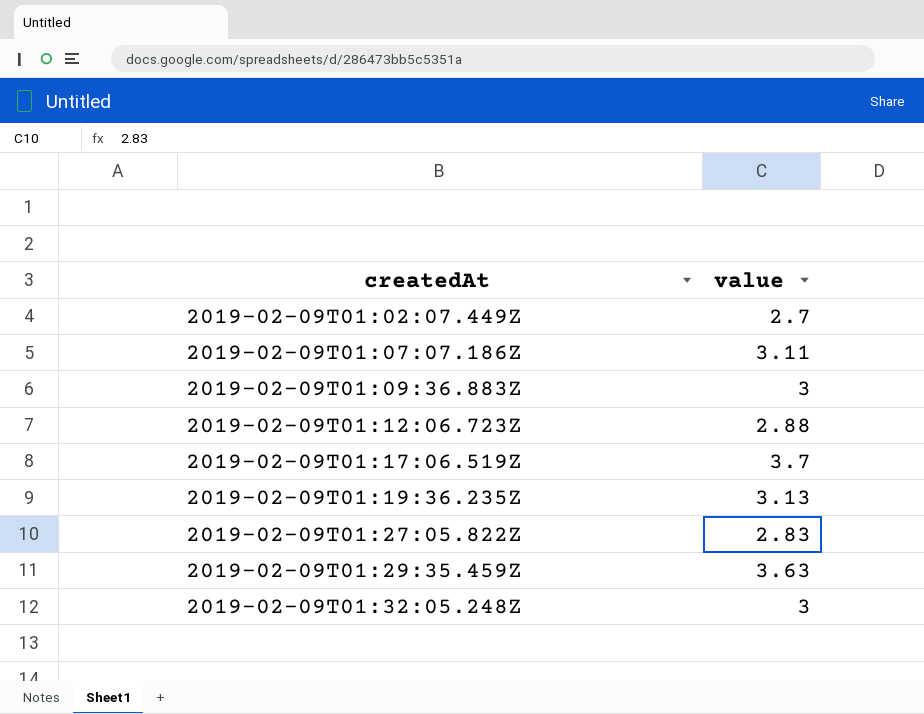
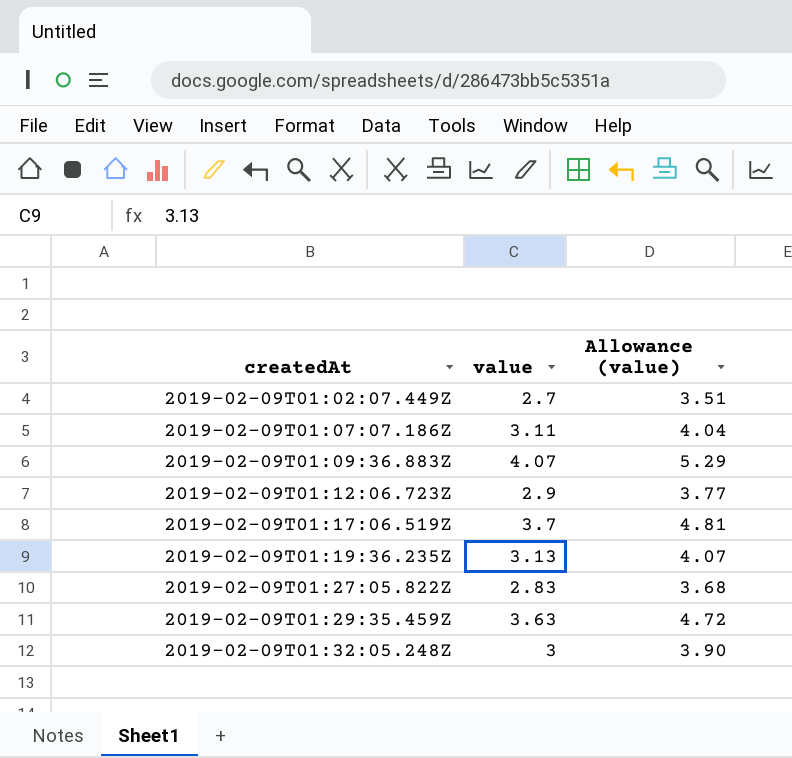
column Allowance (value) | formula: none -> [value] * 1.3
2019-02-09T01:09:36.883Z | value: 3 -> 4.07
2019-02-09T01:12:06.723Z | value: 2.88 -> 2.9

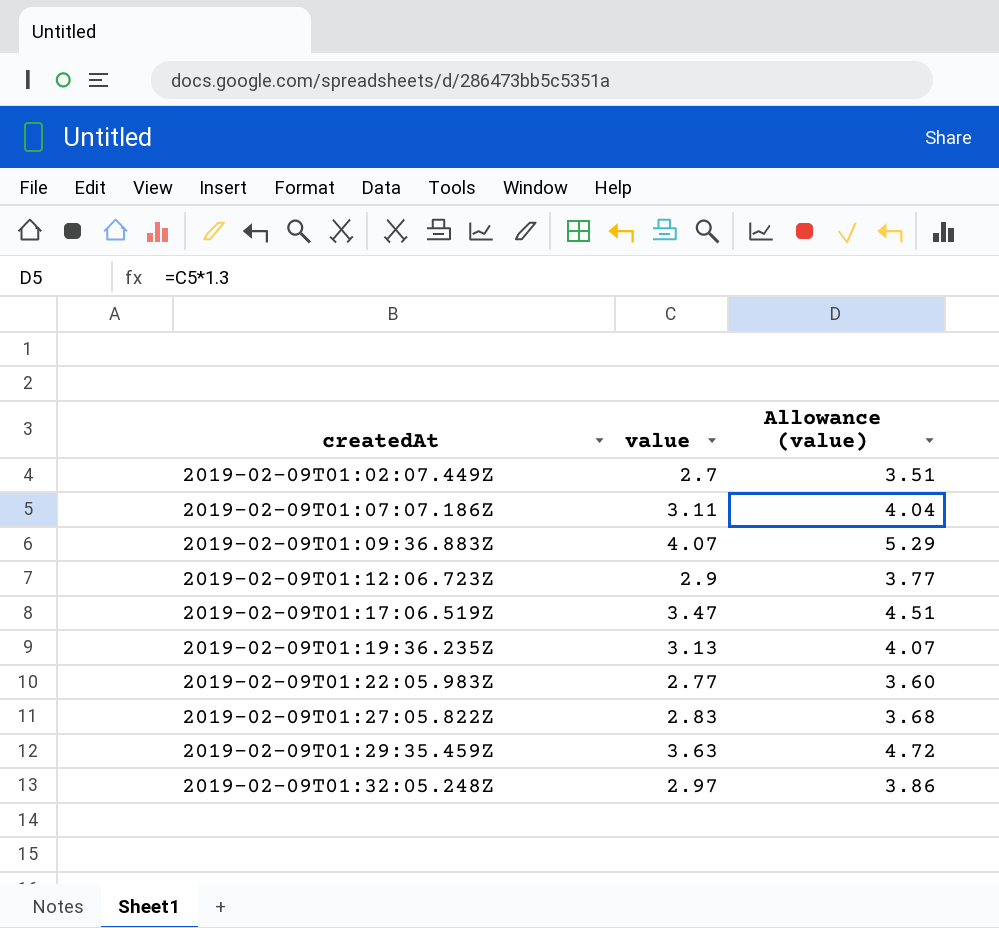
2019-02-09T01:17:06.519Z | value: 3.7 -> 3.47
2019-02-09T01:17:06.519Z | Allowance (value): 4.81 -> 4.51
row 2019-02-09T01:22:05.983Z: none -> 2.77 | 3.60
2019-02-09T01:32:05.248Z | value: 3 -> 2.97
2019-02-09T01:32:05.248Z | Allowance (value): 3.90 -> 3.86

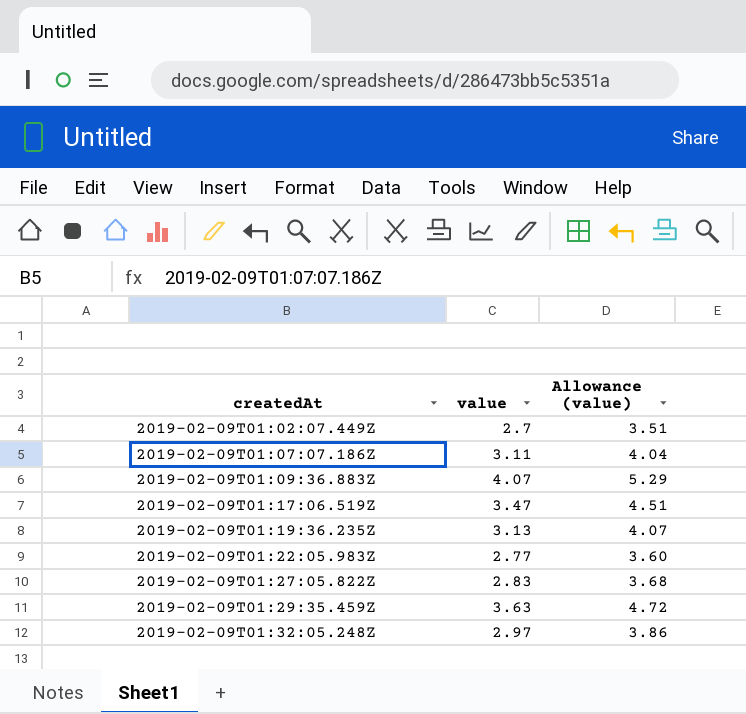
row 2019-02-09T01:12:06.723Z: 2.9 | 3.77 -> none

